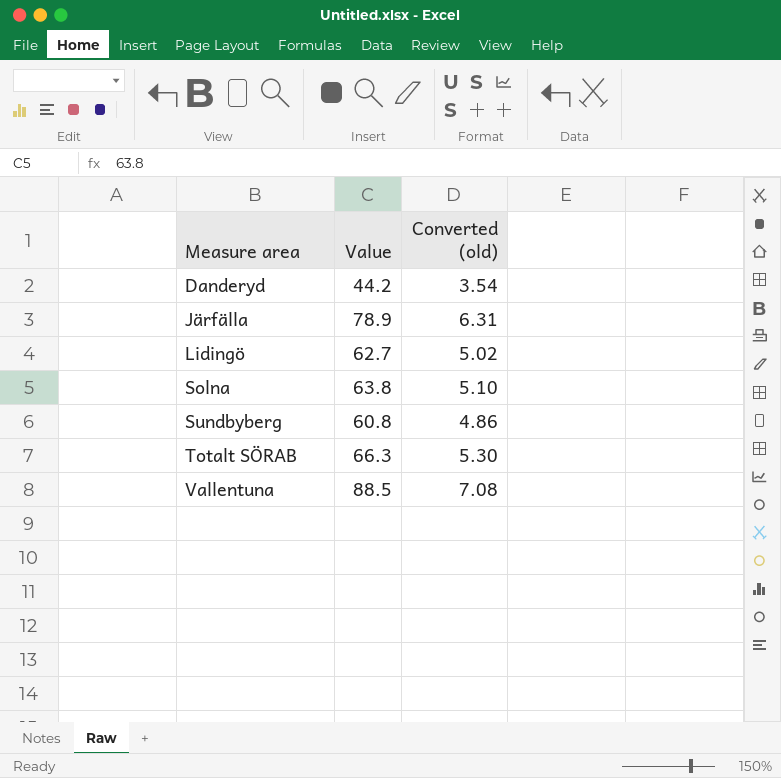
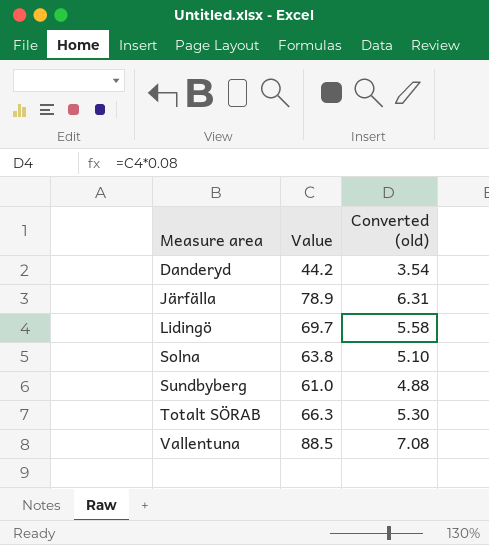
Lidingö | Value: 62.7 -> 69.7
Lidingö | Converted (old): 5.02 -> 5.58
Sundbyberg | Value: 60.8 -> 61.0
Sundbyberg | Converted (old): 4.86 -> 4.88

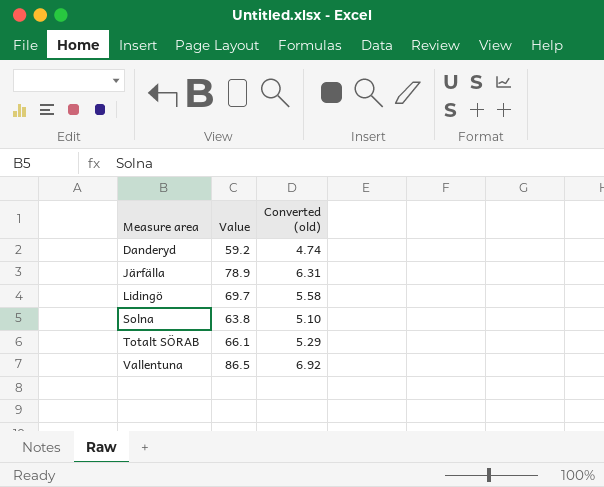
row Sundbyberg: 61.0 | 4.88 -> none
Danderyd | Value: 44.2 -> 59.2
Danderyd | Converted (old): 3.54 -> 4.74
Totalt SÖRAB | Value: 66.3 -> 66.1
Totalt SÖRAB | Converted (old): 5.30 -> 5.29
Vallentuna | Value: 88.5 -> 86.5
Vallentuna | Converted (old): 7.08 -> 6.92

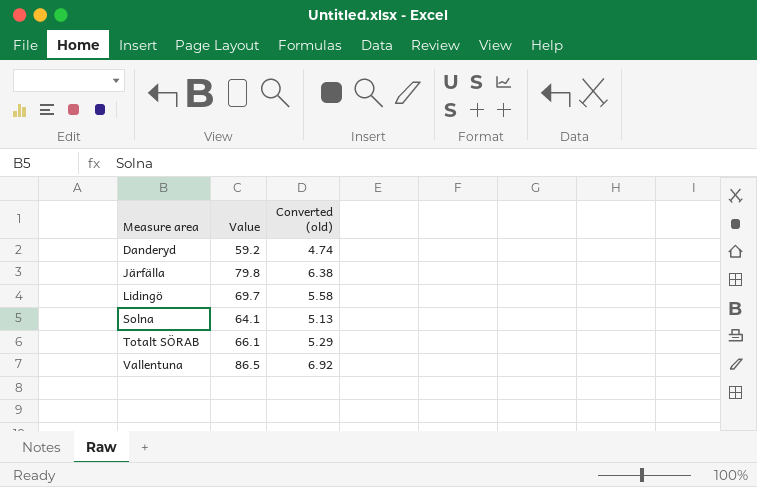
Järfälla | Value: 78.9 -> 79.8
Järfälla | Converted (old): 6.31 -> 6.38
Solna | Value: 63.8 -> 64.1
Solna | Converted (old): 5.10 -> 5.13

